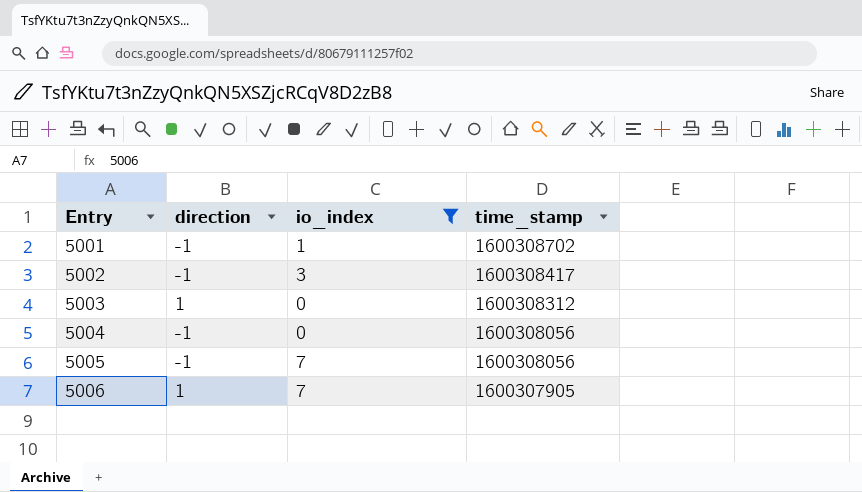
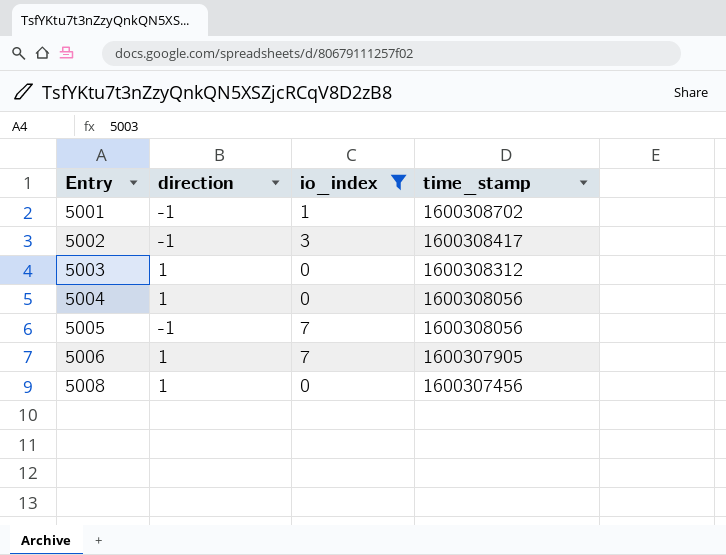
5004 | direction: -1 -> 1
row 5008: none -> 1 | 0 | 1600307456

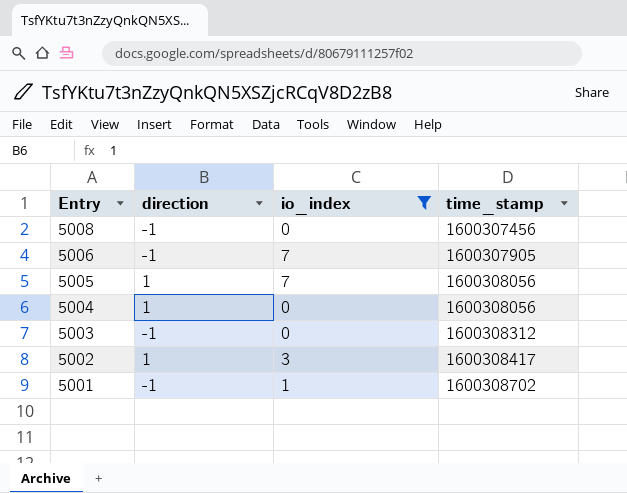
row order: Entry ascending -> Entry descending
5008 | direction: 1 -> -1
5006 | direction: 1 -> -1
5005 | direction: -1 -> 1
5003 | direction: 1 -> -1
5002 | direction: -1 -> 1

